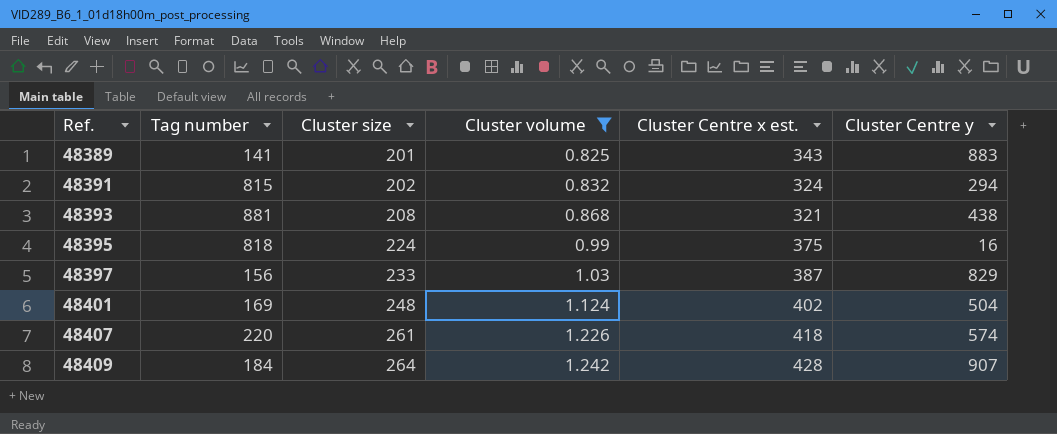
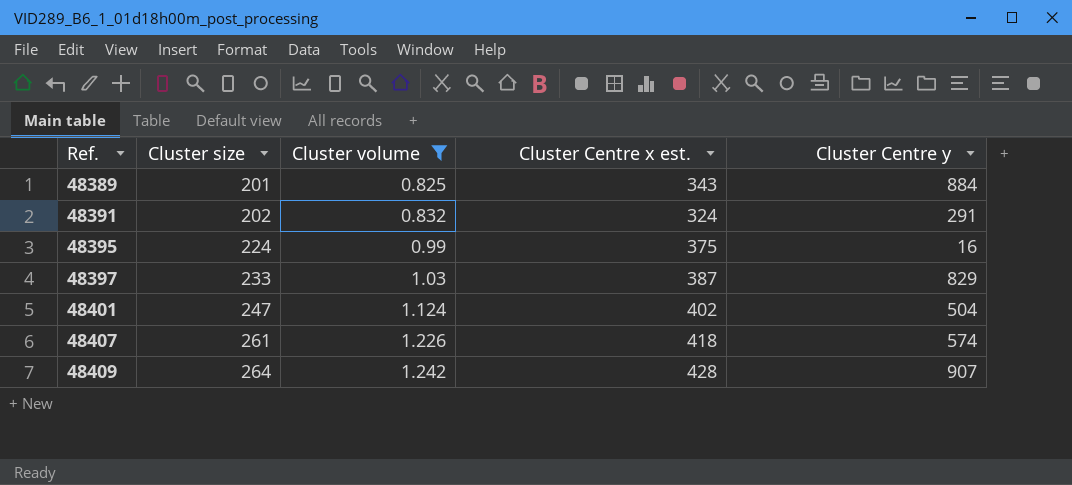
column Tag number | position: 2 -> none
row 48393: 881 | 208 | 0.868 | 321 | 438 -> none
48389 | Cluster Centre y: 883 -> 884
48391 | Cluster Centre y: 294 -> 291
48401 | Cluster size: 248 -> 247

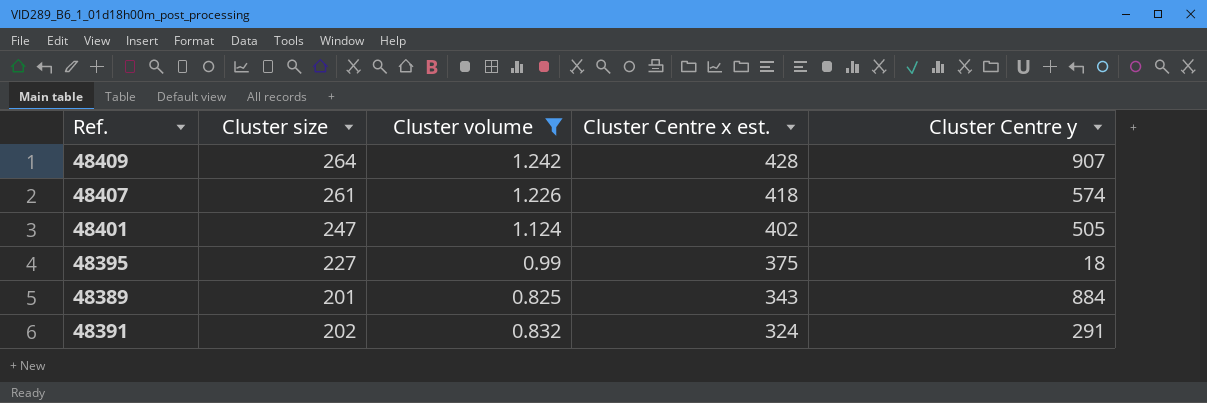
row order: Ref. ascending -> Cluster Centre x est. descending
row 48397: 233 | 1.03 | 387 | 829 -> none
48401 | Cluster Centre y: 504 -> 505
48395 | Cluster size: 224 -> 227
48395 | Cluster Centre y: 16 -> 18

